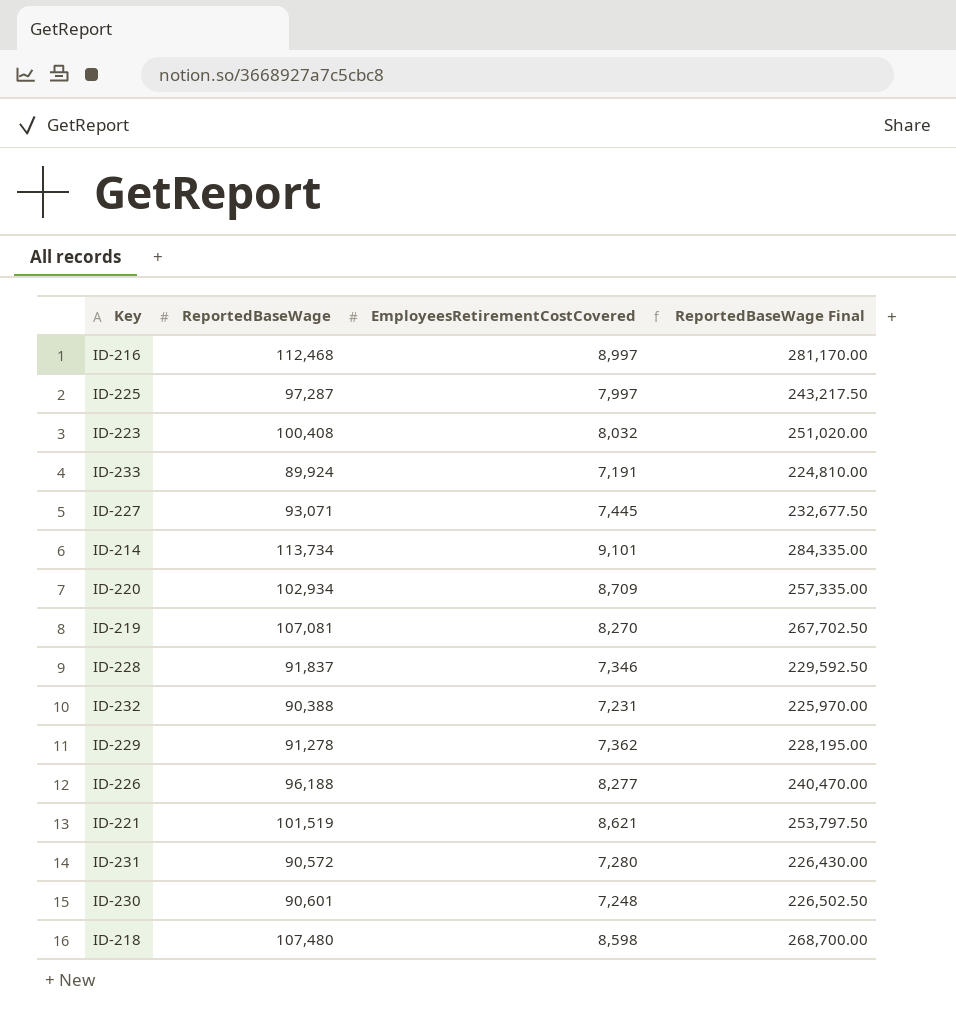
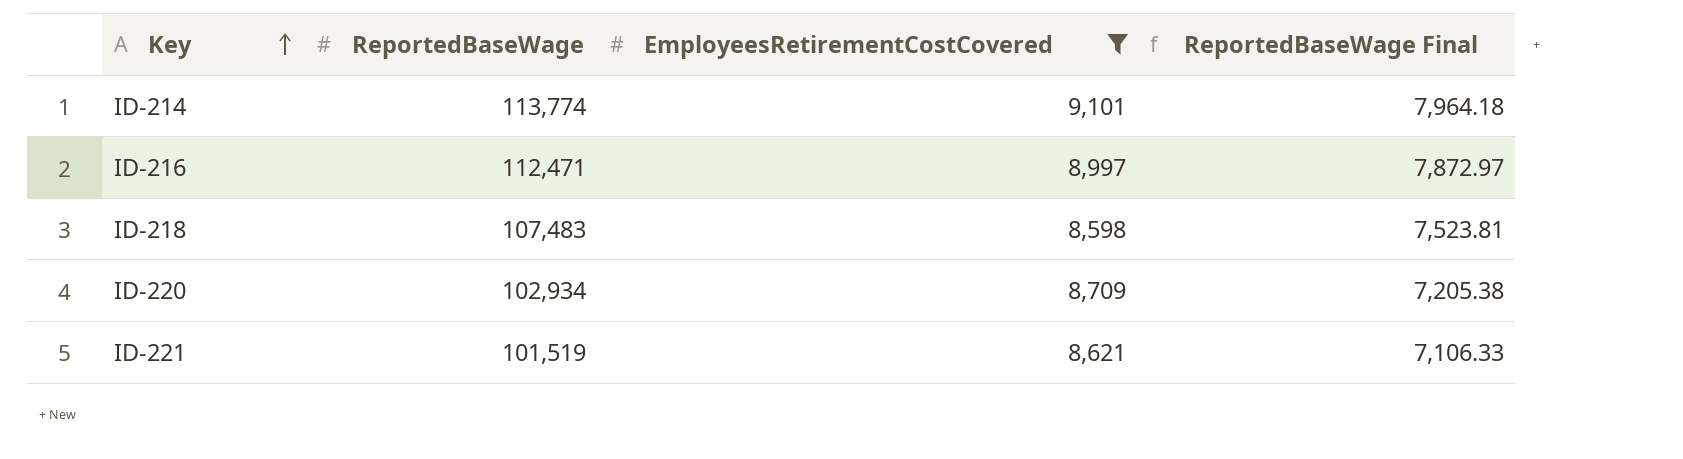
filter: none -> EmployeesRetirementCostCovered >= 8,598
row order: none -> Key ascending
column ReportedBaseWage Final | formula: [ReportedBaseWage] * 2.5 -> [ReportedBaseWage] * 0.07
ID-214 | ReportedBaseWage: 113,734 -> 113,774
ID-216 | ReportedBaseWage: 112,468 -> 112,471
ID-218 | ReportedBaseWage: 107,480 -> 107,483

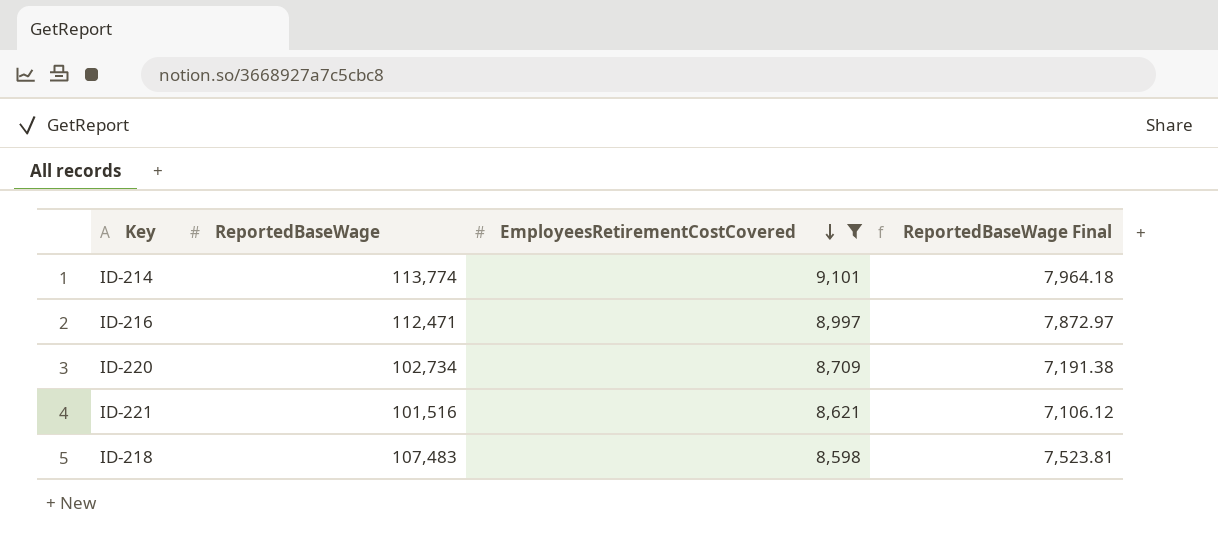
row order: Key ascending -> EmployeesRetirementCostCovered descending
ID-220 | ReportedBaseWage: 102,934 -> 102,734
ID-220 | ReportedBaseWage Final: 7,205.38 -> 7,191.38
ID-221 | ReportedBaseWage: 101,519 -> 101,516
ID-221 | ReportedBaseWage Final: 7,106.33 -> 7,106.12

